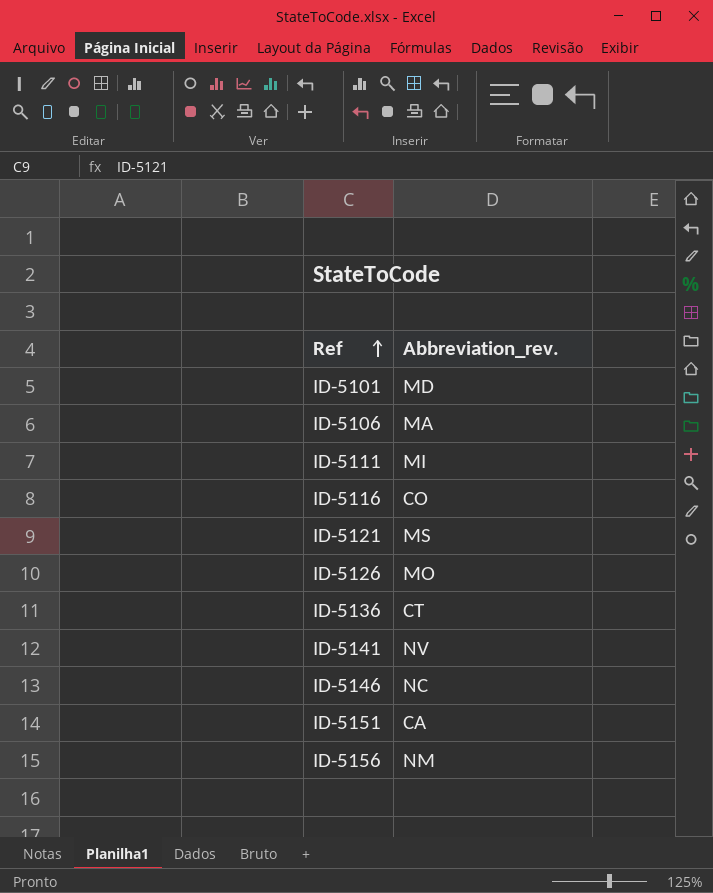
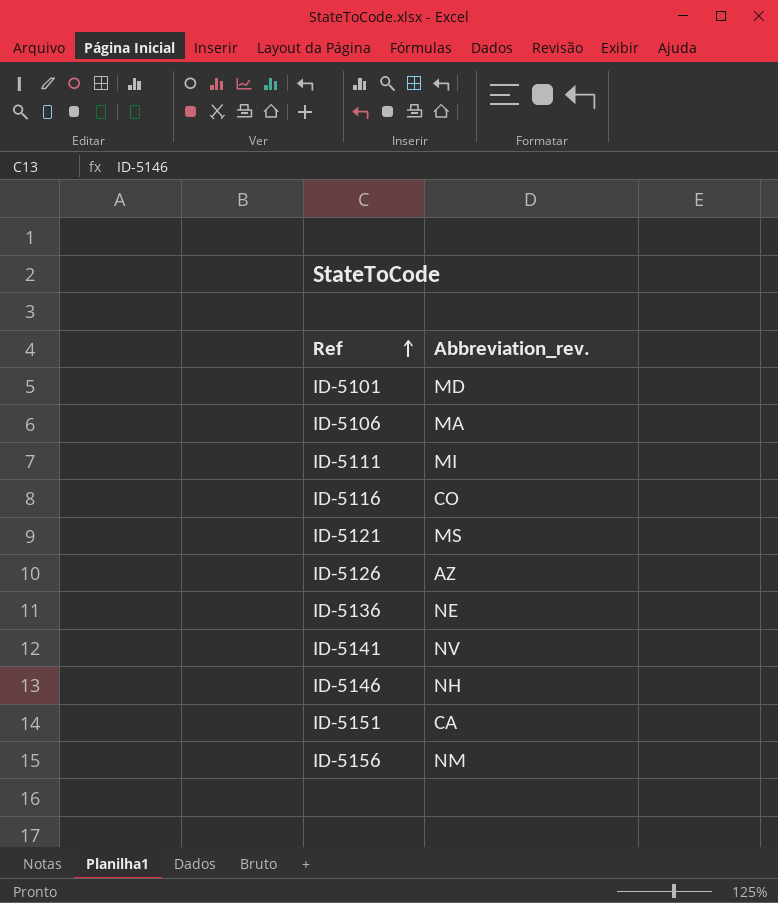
ID-5126 | Abbreviation_rev.: MO -> AZ
ID-5136 | Abbreviation_rev.: CT -> NE
ID-5146 | Abbreviation_rev.: NC -> NH

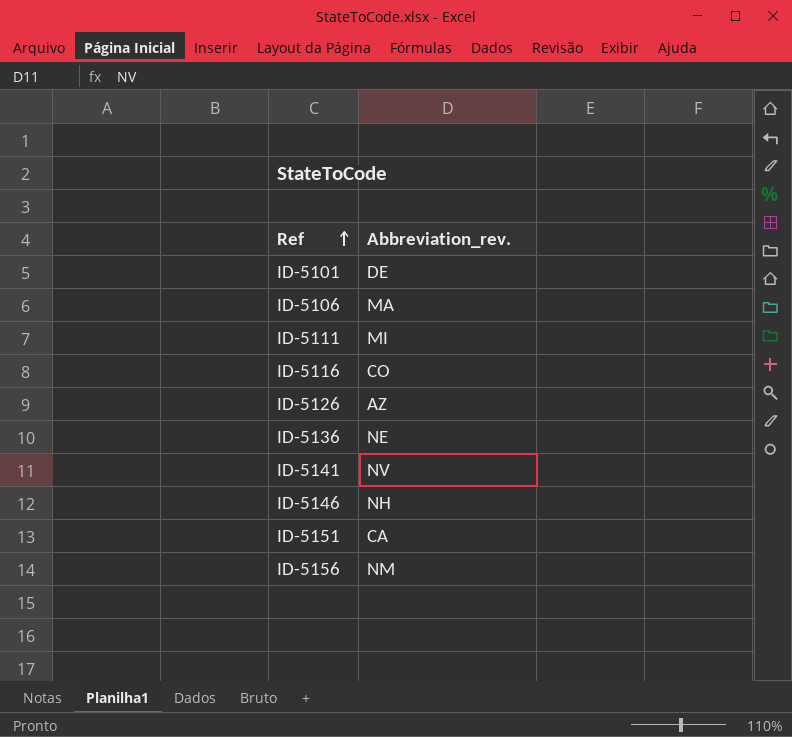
row ID-5121: MS -> none
ID-5101 | Abbreviation_rev.: MD -> DE

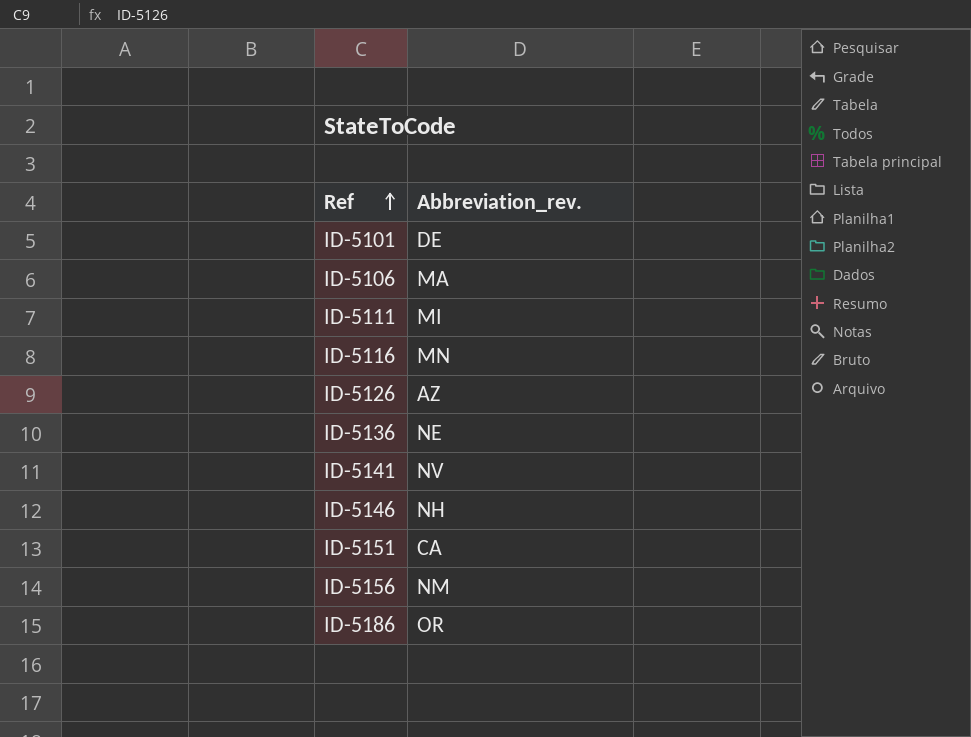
ID-5116 | Abbreviation_rev.: CO -> MN
row ID-5186: none -> OR

